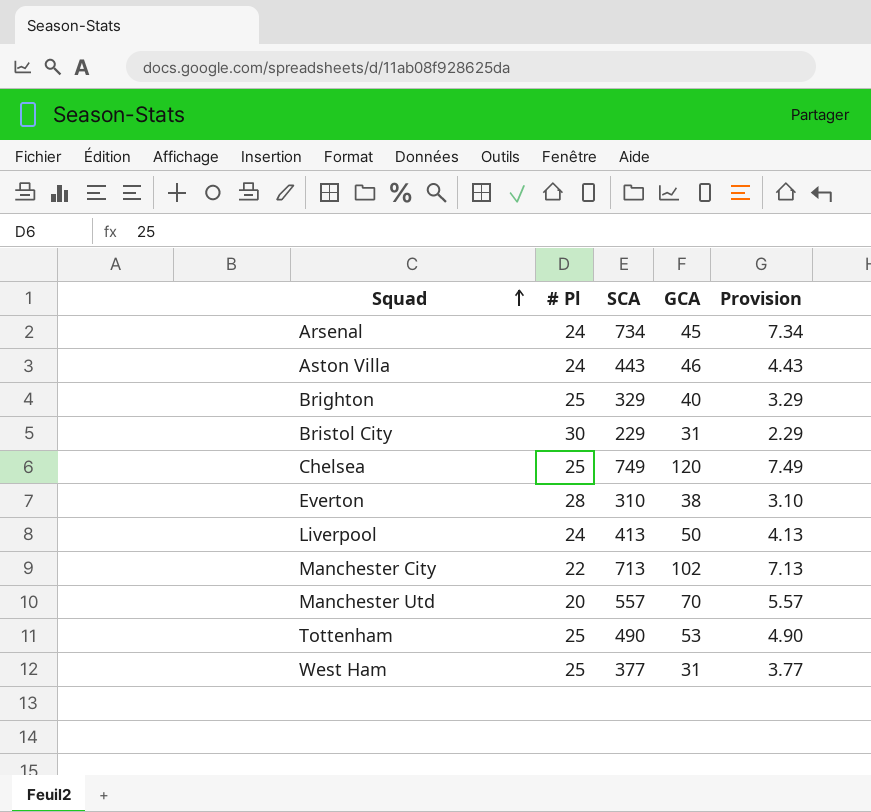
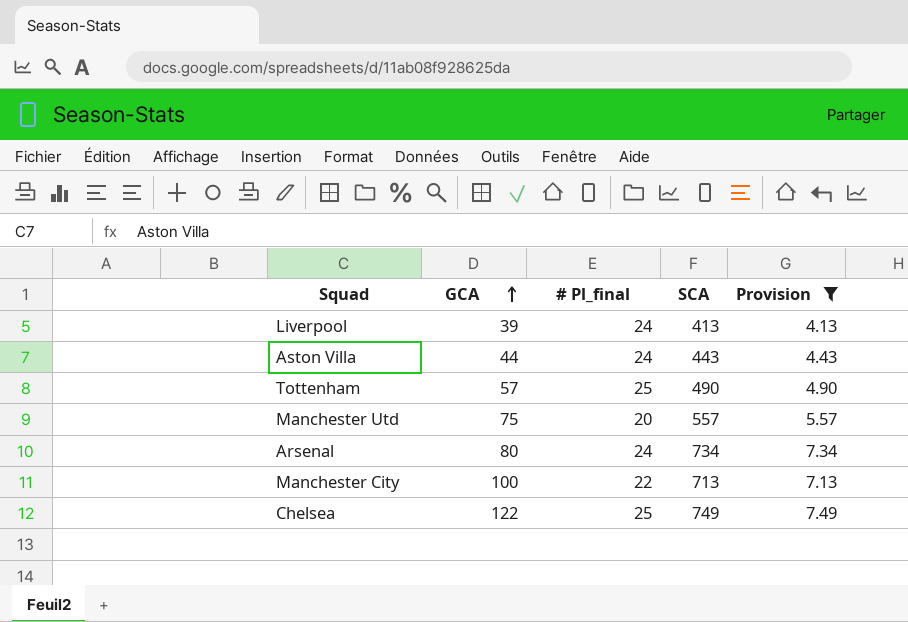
filter: none -> Provision >= 4.13
row order: Squad ascending -> GCA ascending
column GCA | position: 4 -> 2
column name: # Pl -> # Pl_final
Liverpool | GCA: 50 -> 39
Aston Villa | GCA: 46 -> 44
Tottenham | GCA: 53 -> 57
Manchester Utd | GCA: 70 -> 75
Arsenal | GCA: 45 -> 80
Manchester City | GCA: 102 -> 100
Chelsea | GCA: 120 -> 122

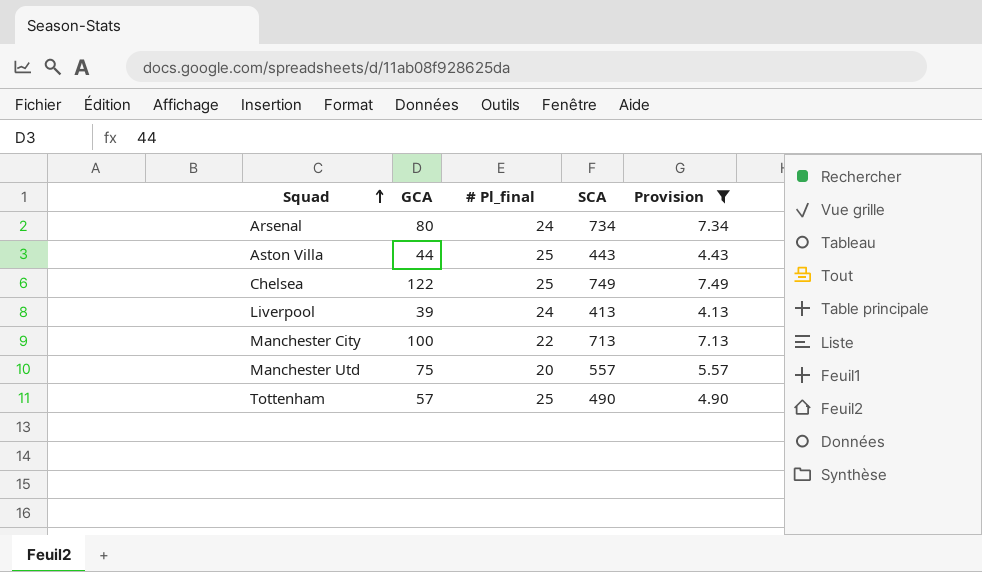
row order: GCA ascending -> Squad ascending
Aston Villa | # Pl_final: 24 -> 25

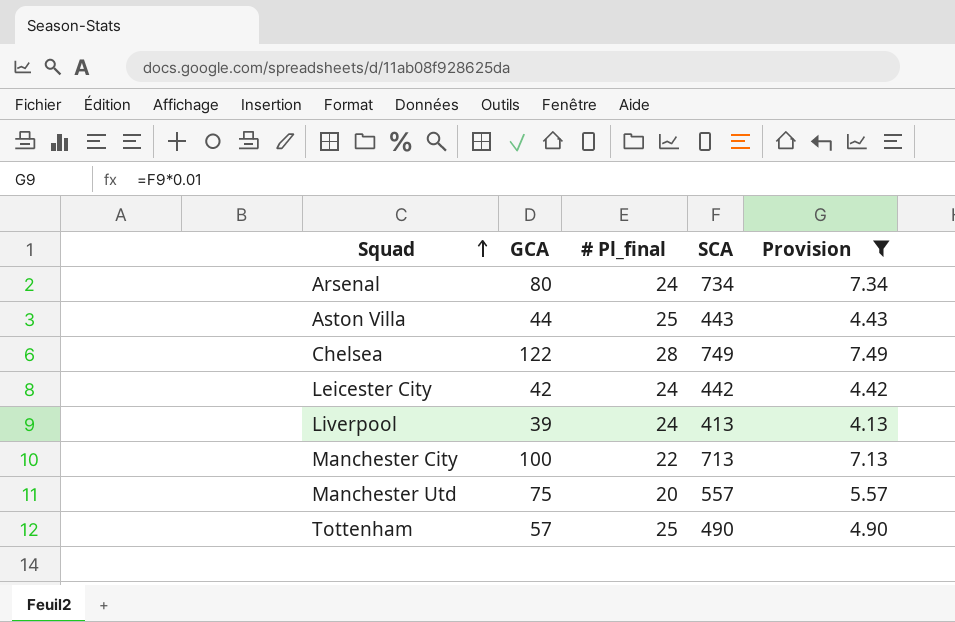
Chelsea | # Pl_final: 25 -> 28
row Leicester City: none -> 42 | 24 | 442 | 4.42

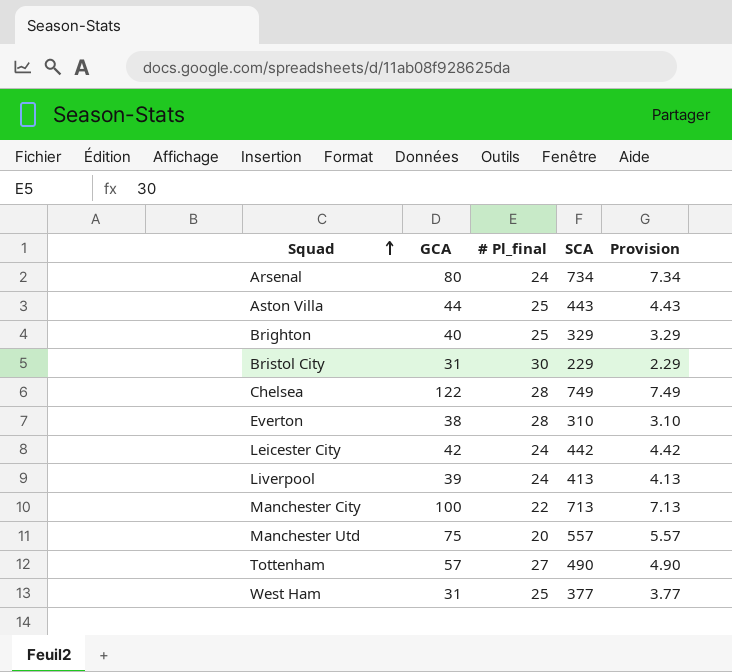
filter: Provision >= 4.13 -> none
Tottenham | # Pl_final: 25 -> 27

